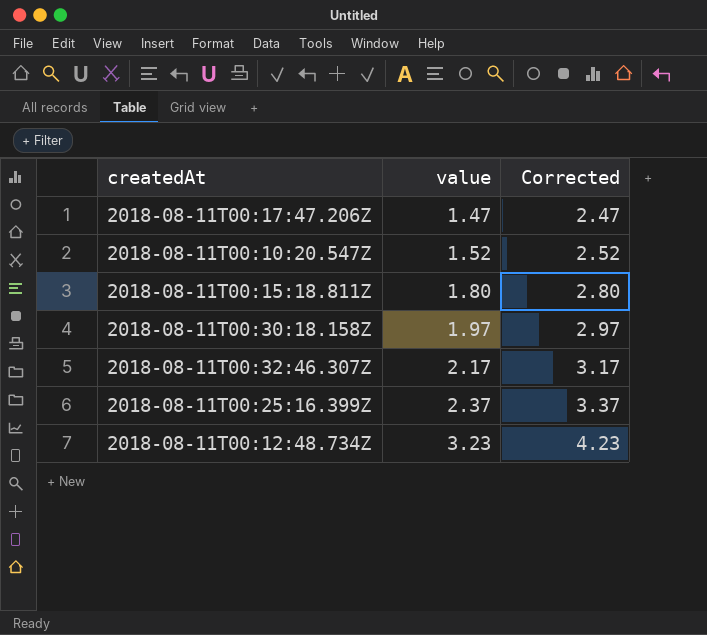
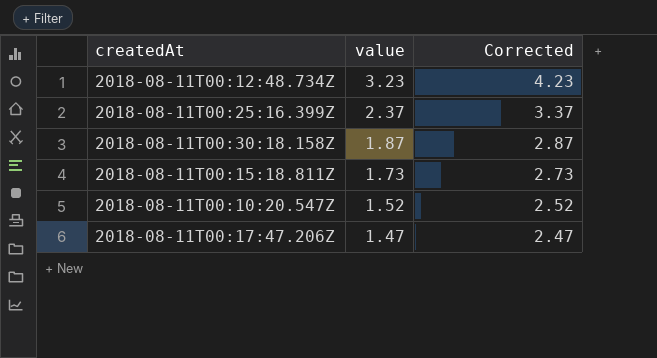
row order: value ascending -> value descending
row 2018-08-11T00:32:46.307Z: 2.17 | 3.17 -> none
2018-08-11T00:30:18.158Z | value: 1.97 -> 1.87
2018-08-11T00:30:18.158Z | Corrected: 2.97 -> 2.87
2018-08-11T00:15:18.811Z | value: 1.80 -> 1.73
2018-08-11T00:15:18.811Z | Corrected: 2.80 -> 2.73

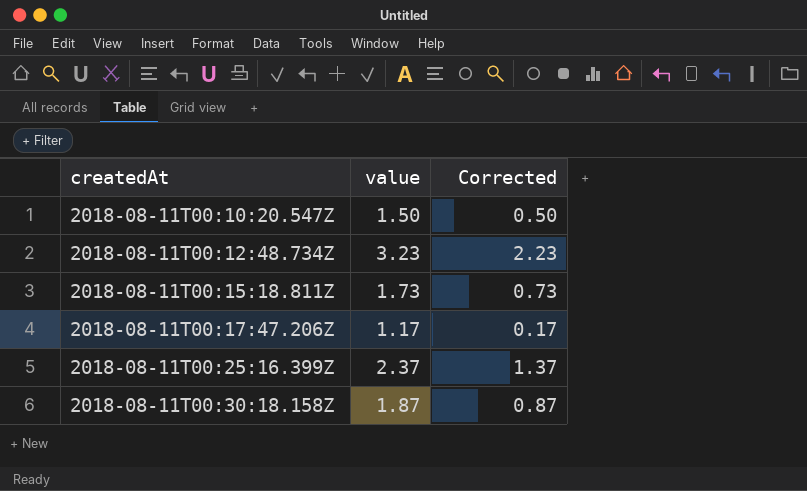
row order: value descending -> createdAt ascending
column Corrected | formula: [value] + 1 -> [value] - 1
2018-08-11T00:10:20.547Z | value: 1.52 -> 1.50
2018-08-11T00:17:47.206Z | value: 1.47 -> 1.17

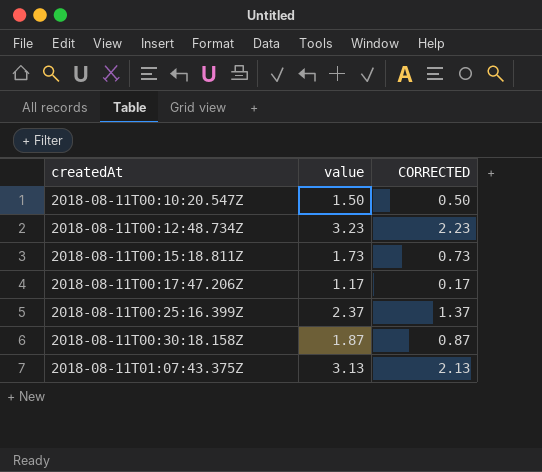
column name: Corrected -> CORRECTED
row 2018-08-11T01:07:43.375Z: none -> 3.13 | 2.13

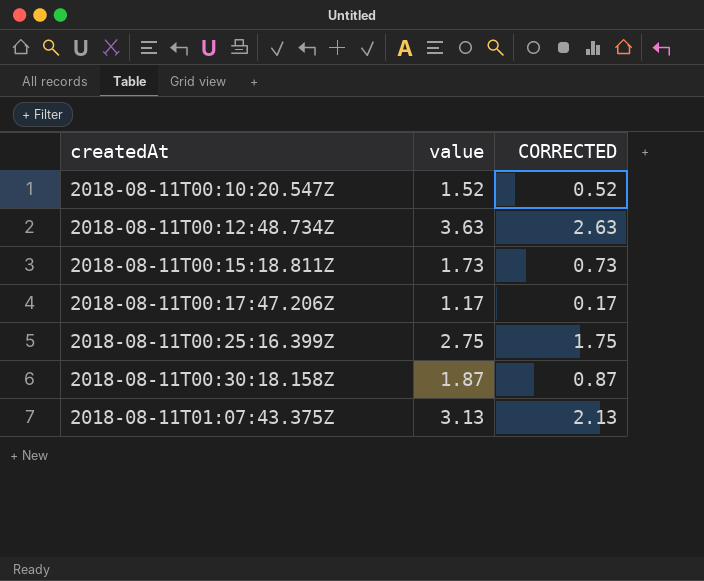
2018-08-11T00:10:20.547Z | value: 1.50 -> 1.52
2018-08-11T00:10:20.547Z | CORRECTED: 0.50 -> 0.52
2018-08-11T00:12:48.734Z | value: 3.23 -> 3.63
2018-08-11T00:12:48.734Z | CORRECTED: 2.23 -> 2.63
2018-08-11T00:25:16.399Z | value: 2.37 -> 2.75
2018-08-11T00:25:16.399Z | CORRECTED: 1.37 -> 1.75

